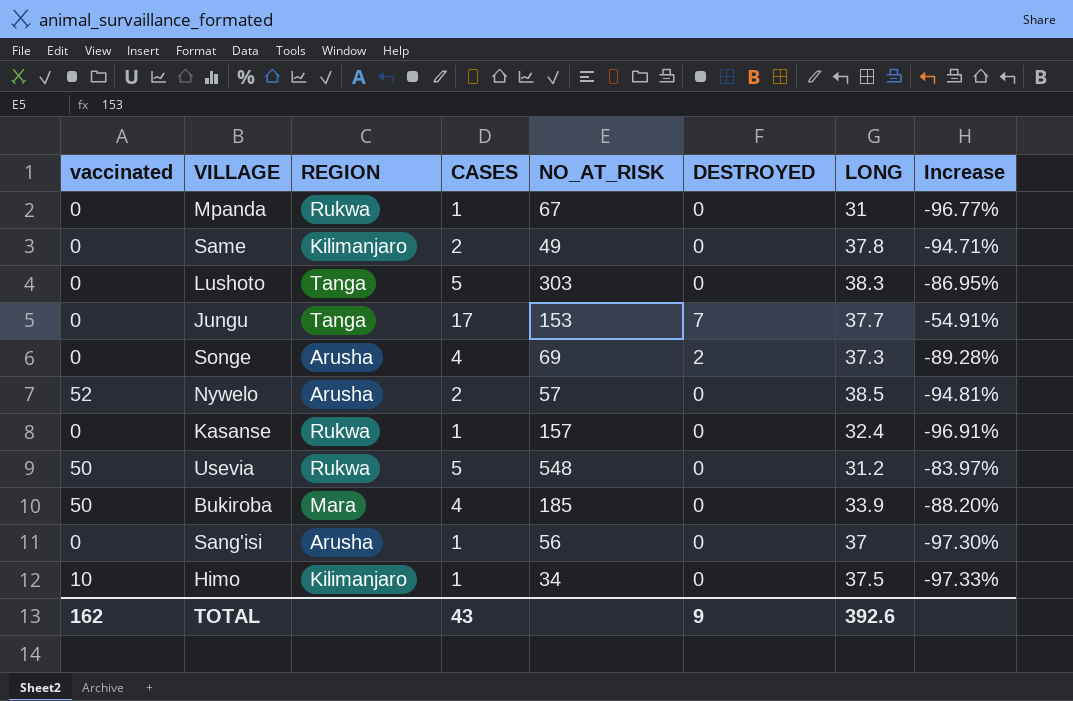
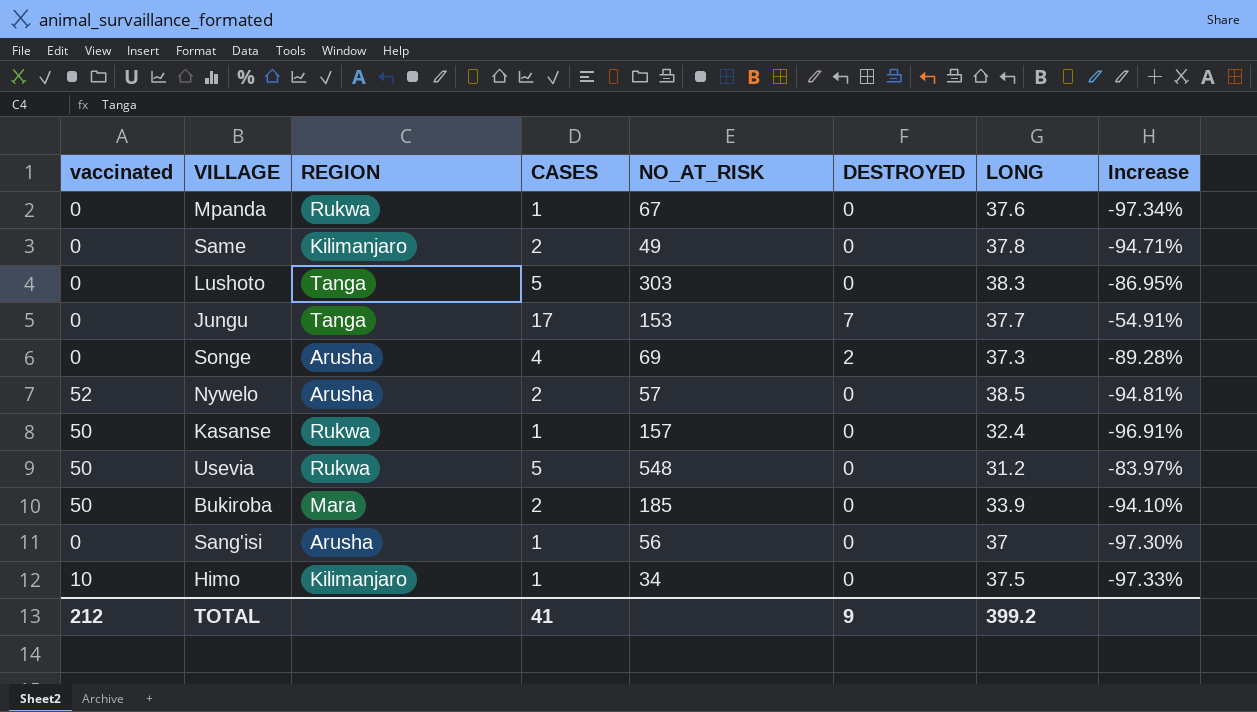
Mpanda | LONG: 31 -> 37.6
Mpanda | Increase: -96.77% -> -97.34%
Kasanse | vaccinated: 0 -> 50
Bukiroba | CASES: 4 -> 2
Bukiroba | Increase: -88.20% -> -94.10%
TOTAL | vaccinated: 162 -> 212
TOTAL | CASES: 43 -> 41
TOTAL | LONG: 392.6 -> 399.2

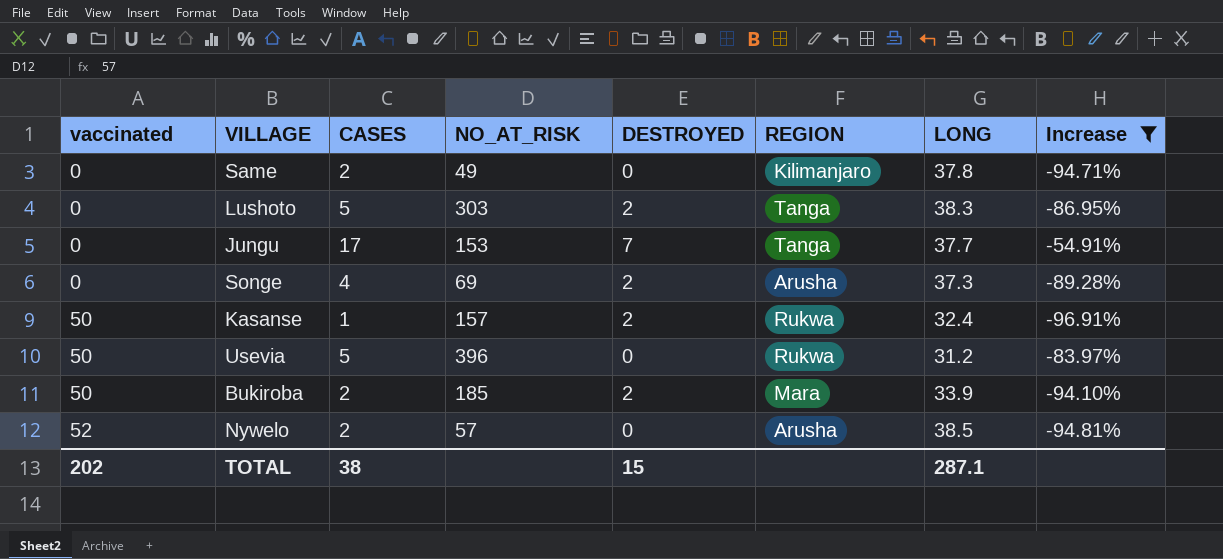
filter: none -> Increase >= -96.91%
row order: none -> vaccinated ascending
column REGION | position: 3 -> 6
Lushoto | DESTROYED: 0 -> 2
Kasanse | DESTROYED: 0 -> 2
Usevia | NO_AT_RISK: 548 -> 396
Bukiroba | DESTROYED: 0 -> 2
TOTAL | vaccinated: 212 -> 202
TOTAL | CASES: 41 -> 38
TOTAL | DESTROYED: 9 -> 15
TOTAL | LONG: 399.2 -> 287.1

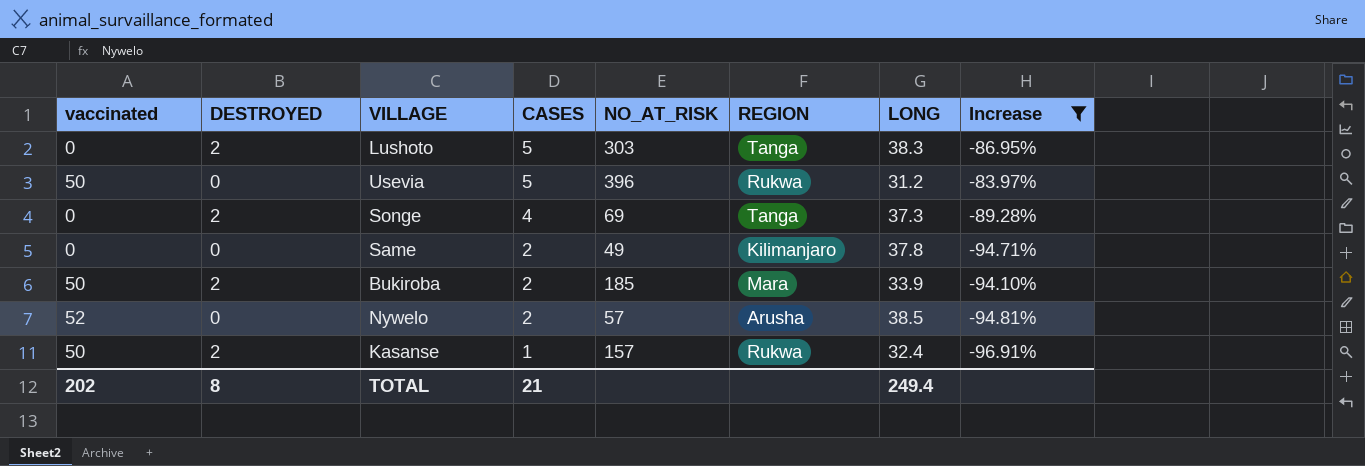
row order: vaccinated ascending -> CASES descending
column DESTROYED | position: 5 -> 2
row Jungu: 0 | 17 | 153 | 7 | Tanga | 37.7 | -54.91% -> none
Songe | REGION: Arusha -> Tanga
TOTAL | DESTROYED: 15 -> 8
TOTAL | CASES: 38 -> 21
TOTAL | LONG: 287.1 -> 249.4

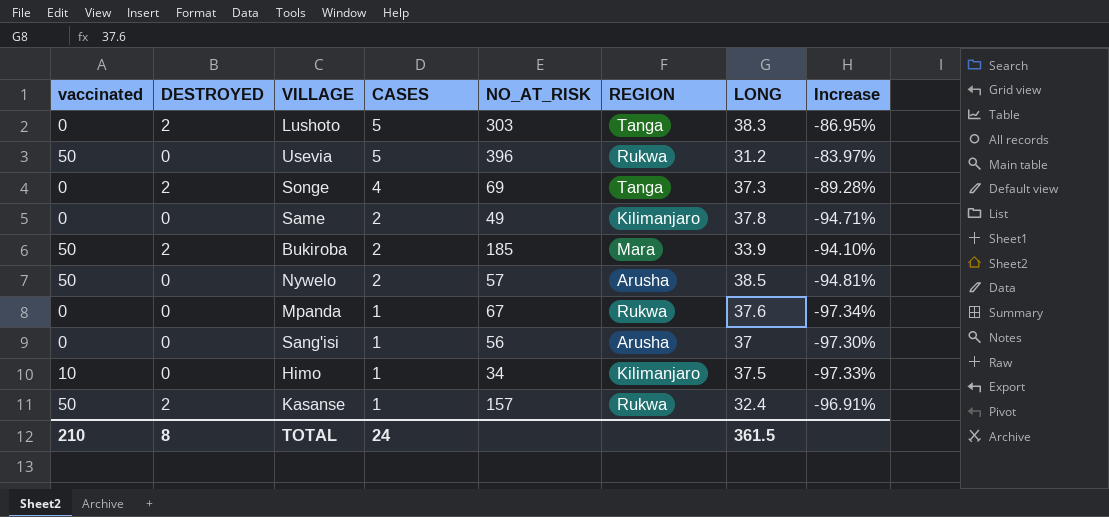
filter: Increase >= -96.91% -> none
Nywelo | vaccinated: 52 -> 50
TOTAL | vaccinated: 202 -> 210
TOTAL | CASES: 21 -> 24
TOTAL | LONG: 249.4 -> 361.5

